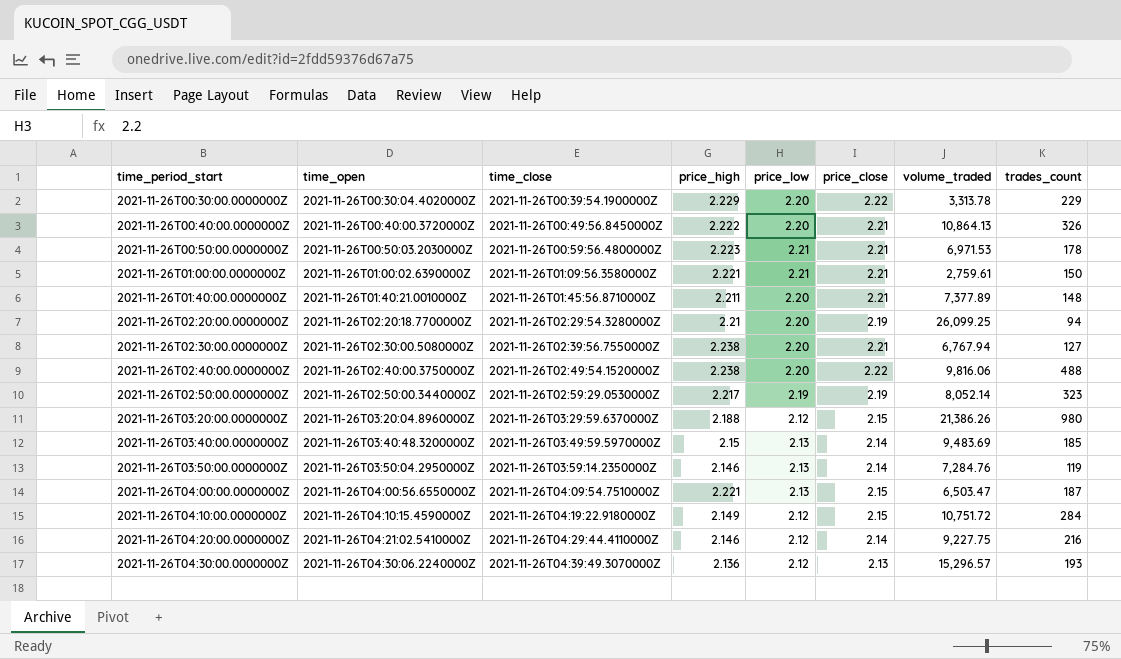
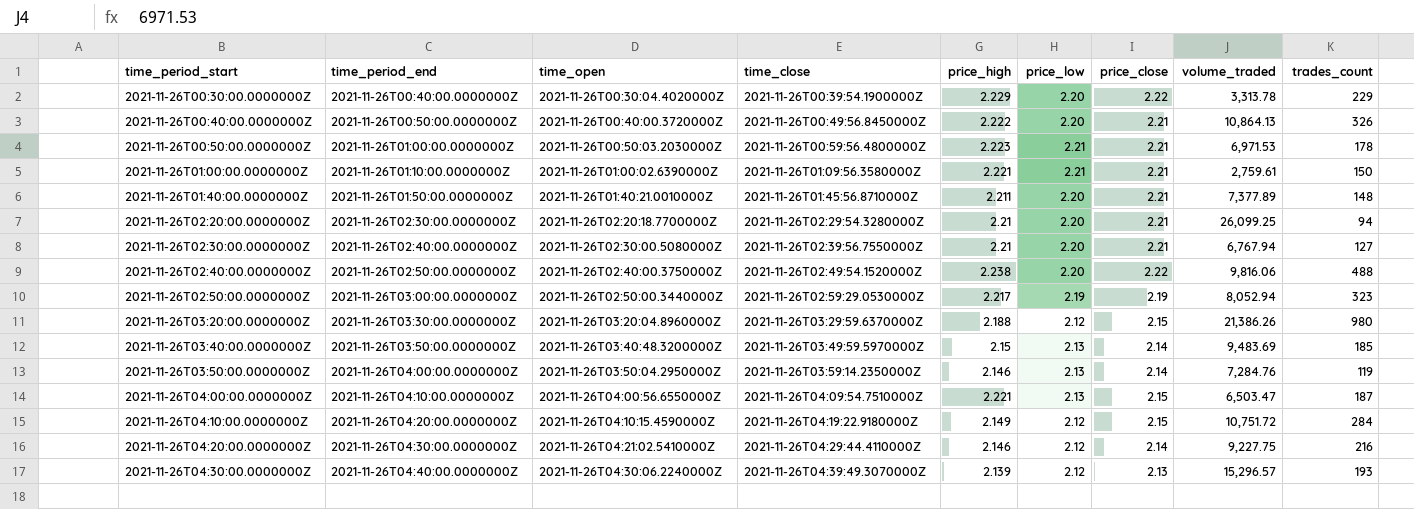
column time_period_end | position: none -> 2
2021-11-26T02:20:00.0000000Z | price_close: 2.19 -> 2.21
2021-11-26T02:30:00.0000000Z | price_high: 2.238 -> 2.21
2021-11-26T02:50:00.0000000Z | volume_traded: 8,052.14 -> 8,052.94
2021-11-26T04:30:00.0000000Z | price_high: 2.136 -> 2.139

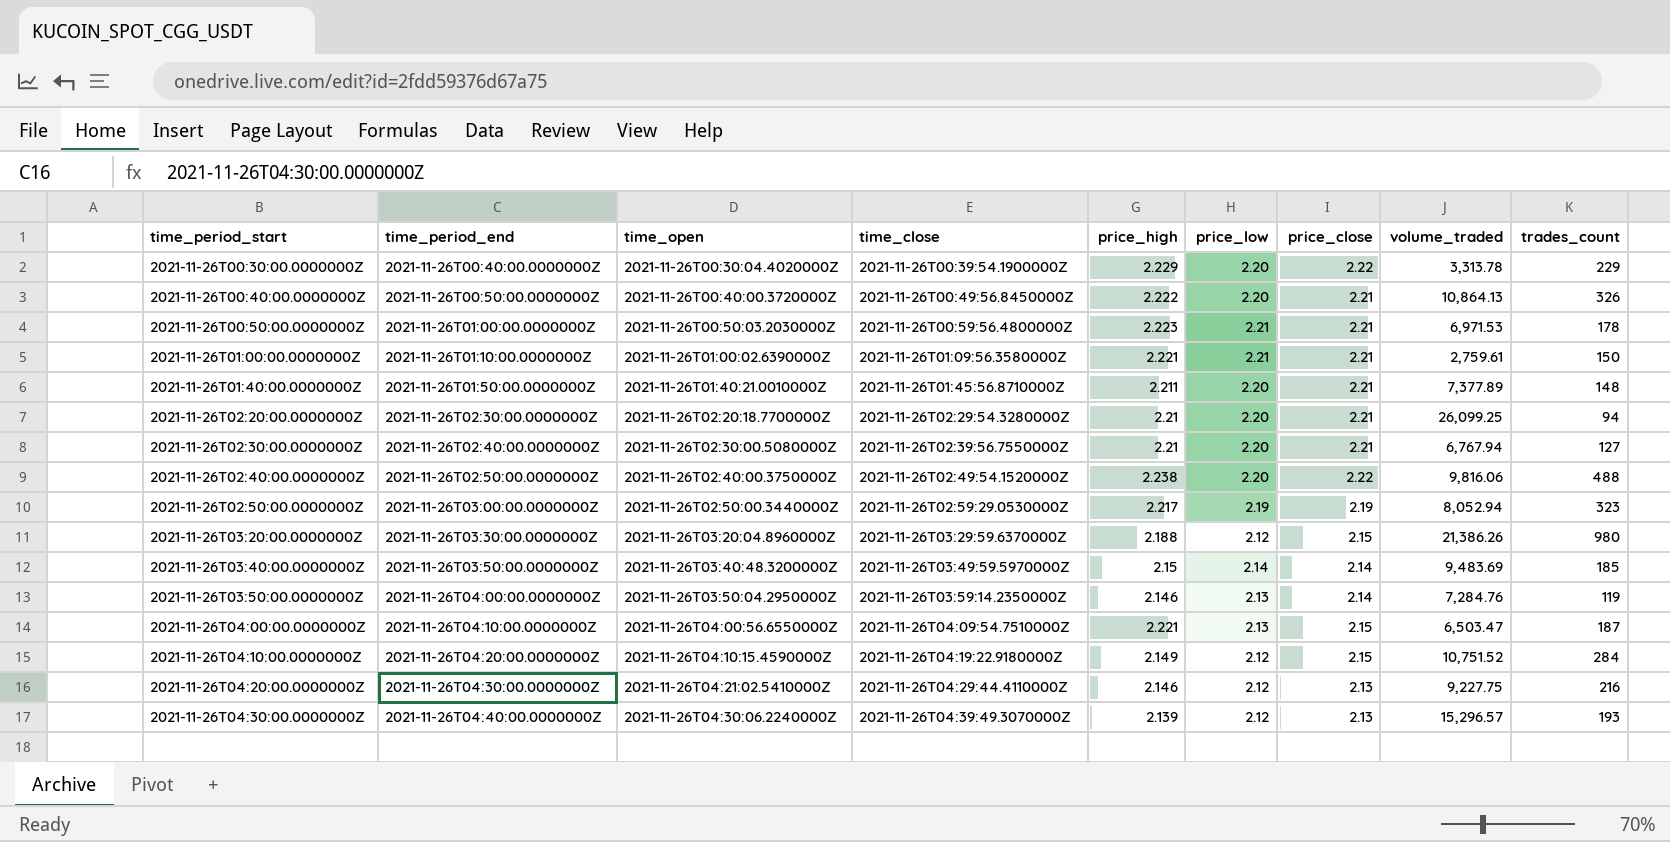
2021-11-26T03:40:00.0000000Z | price_low: 2.13 -> 2.14
2021-11-26T04:10:00.0000000Z | volume_traded: 10,751.72 -> 10,751.52
2021-11-26T04:20:00.0000000Z | price_close: 2.14 -> 2.13

